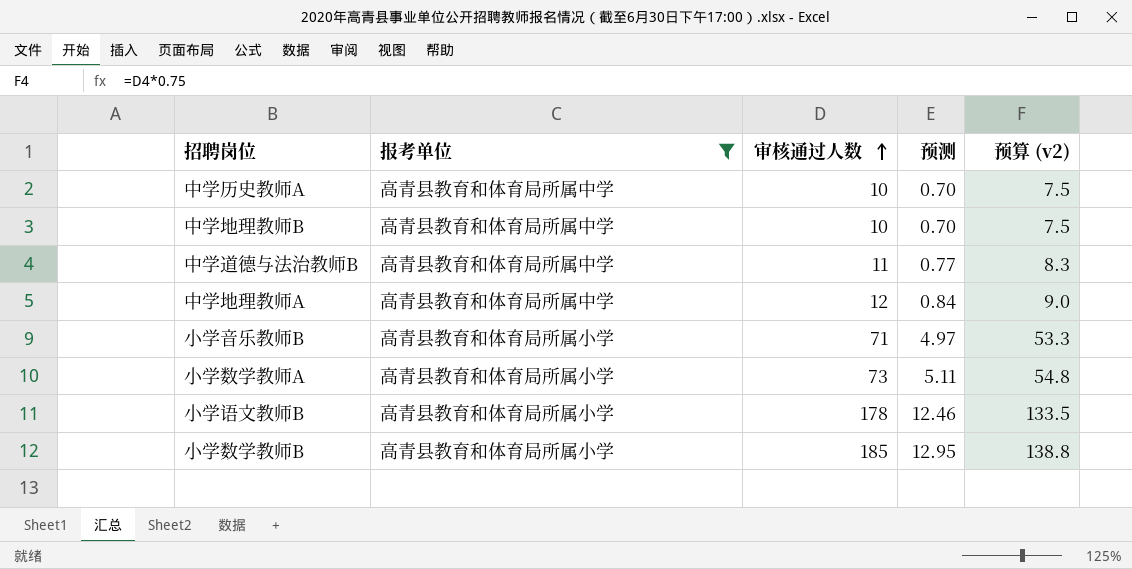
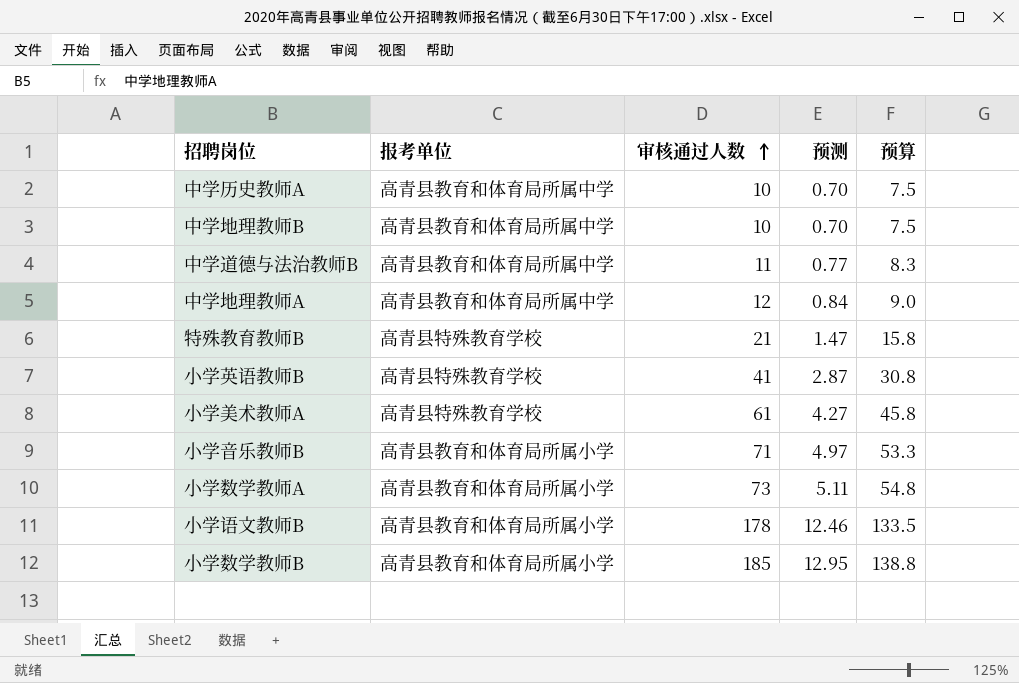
filter: 报考单位 != 高青县特殊教育学校 -> none
column name: 预算 (v2) -> 预算

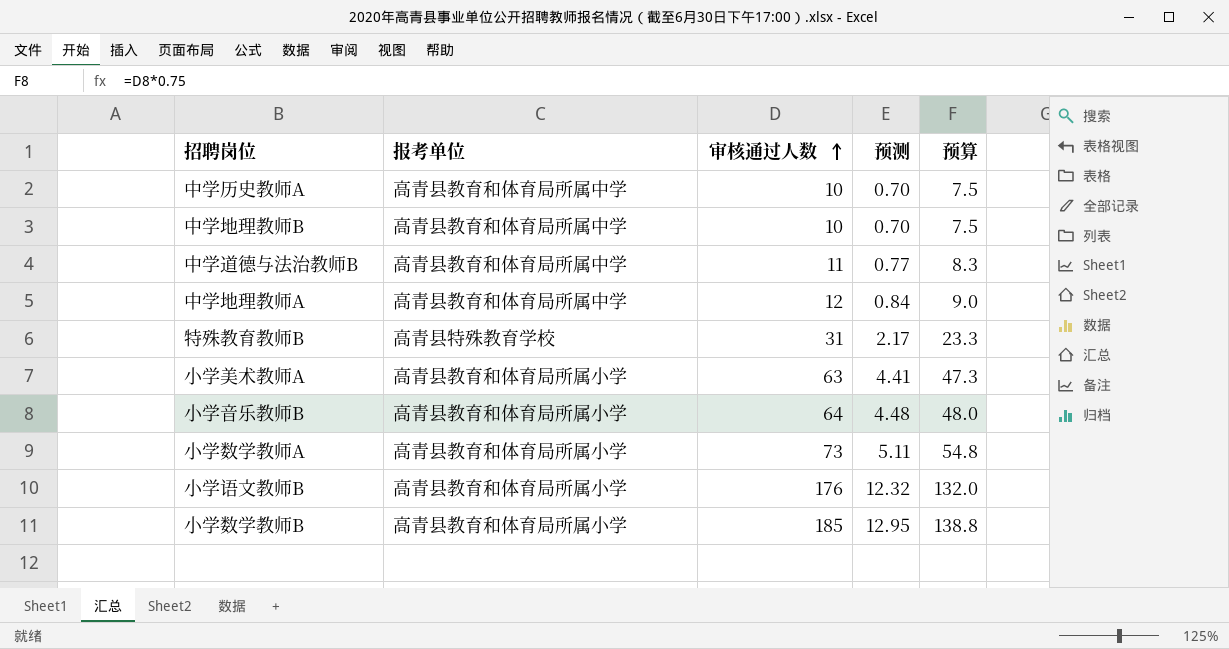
row 小学英语教师B: 高青县特殊教育学校 | 41 | 2.87 | 30.8 -> none
特殊教育教师B | 审核通过人数: 21 -> 31
特殊教育教师B | 预测: 1.47 -> 2.17
特殊教育教师B | 预算: 15.8 -> 23.3
小学美术教师A | 报考单位: 高青县特殊教育学校 -> 高青县教育和体育局所属小学
小学美术教师A | 审核通过人数: 61 -> 63
小学美术教师A | 预测: 4.27 -> 4.41
小学美术教师A | 预算: 45.8 -> 47.3
小学音乐教师B | 审核通过人数: 71 -> 64
小学音乐教师B | 预测: 4.97 -> 4.48
小学音乐教师B | 预算: 53.3 -> 48.0
小学语文教师B | 审核通过人数: 178 -> 176
小学语文教师B | 预测: 12.46 -> 12.32
小学语文教师B | 预算: 133.5 -> 132.0

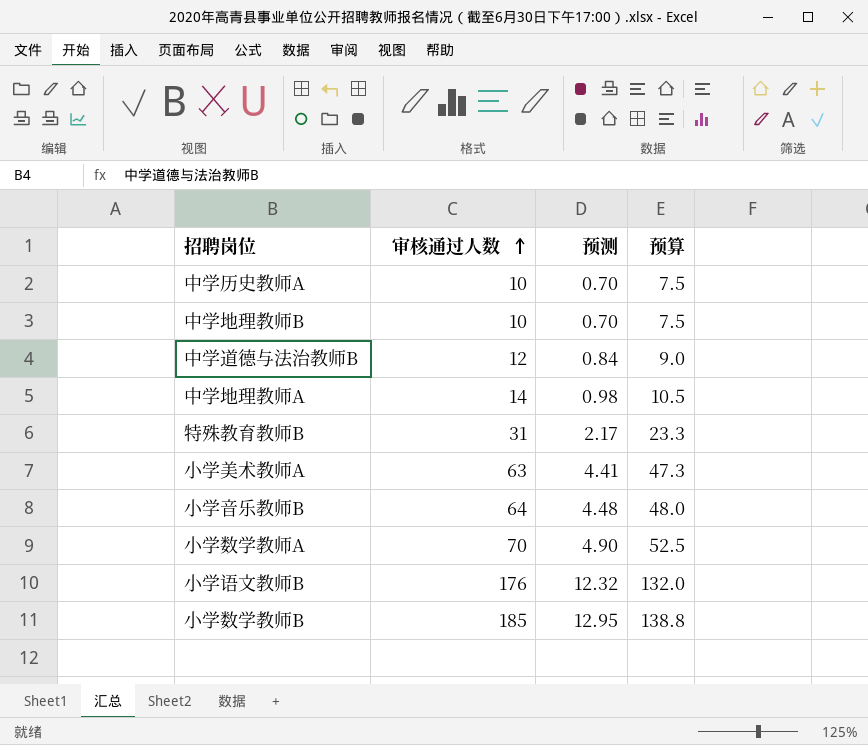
column 报考单位 | position: 2 -> none
中学道德与法治教师B | 审核通过人数: 11 -> 12
中学道德与法治教师B | 预测: 0.77 -> 0.84
中学道德与法治教师B | 预算: 8.3 -> 9.0
中学地理教师A | 审核通过人数: 12 -> 14
中学地理教师A | 预测: 0.84 -> 0.98
中学地理教师A | 预算: 9.0 -> 10.5
小学数学教师A | 审核通过人数: 73 -> 70
小学数学教师A | 预测: 5.11 -> 4.90
小学数学教师A | 预算: 54.8 -> 52.5

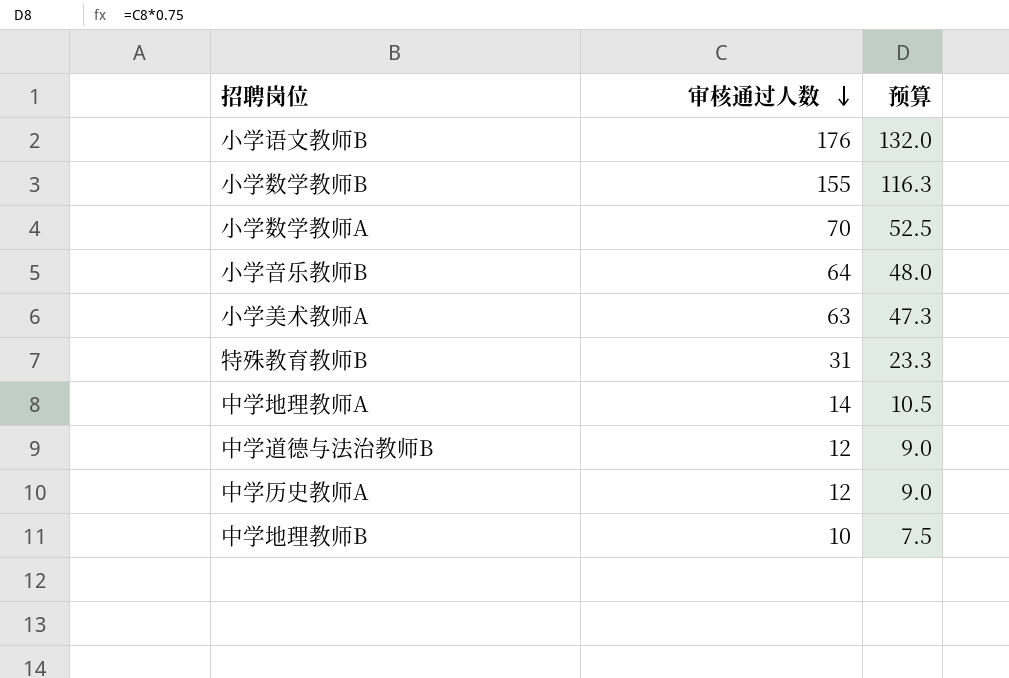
row order: 审核通过人数 ascending -> 审核通过人数 descending
column 预测 | formula: [审核通过人数] * 0.07 -> none
小学数学教师B | 审核通过人数: 185 -> 155
小学数学教师B | 预算: 138.8 -> 116.3
中学历史教师A | 审核通过人数: 10 -> 12
中学历史教师A | 预算: 7.5 -> 9.0

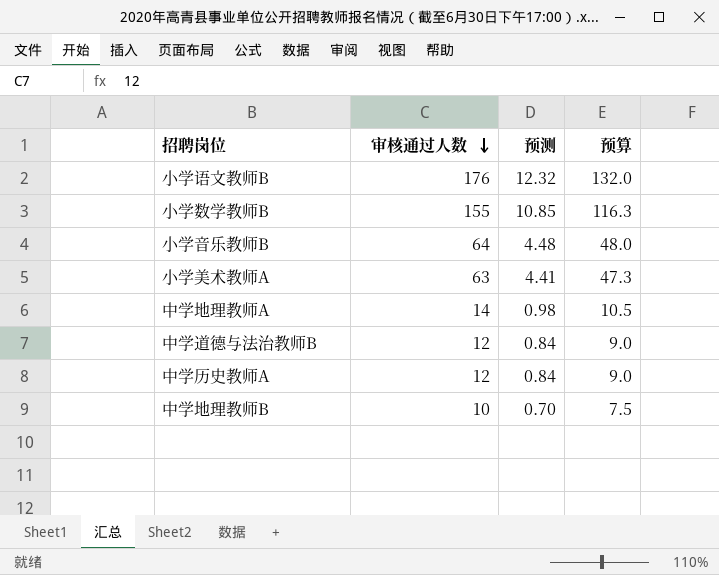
column 预测 | formula: none -> [审核通过人数] * 0.07
row 小学数学教师A: 70 | 52.5 -> none
row 特殊教育教师B: 31 | 23.3 -> none

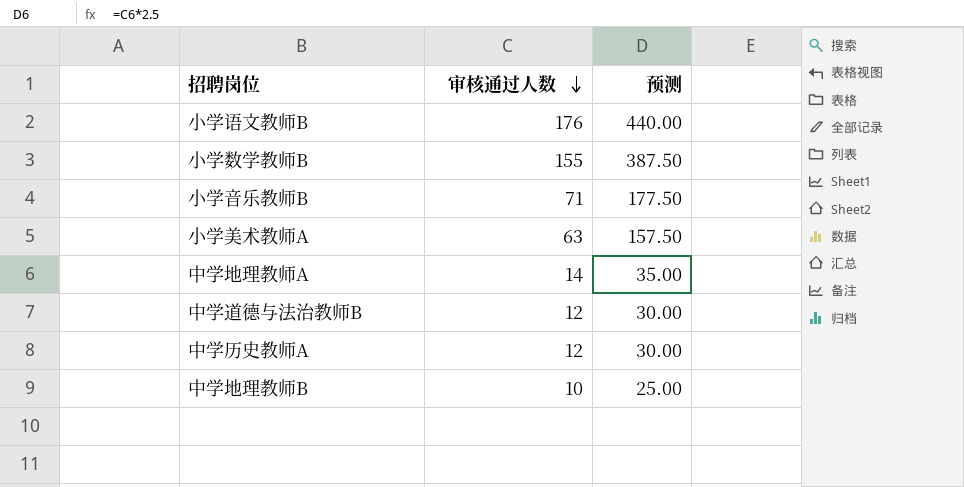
column 预算 | formula: [审核通过人数] * 0.75 -> none
column 预测 | formula: [审核通过人数] * 0.07 -> [审核通过人数] * 2.5
小学音乐教师B | 审核通过人数: 64 -> 71

